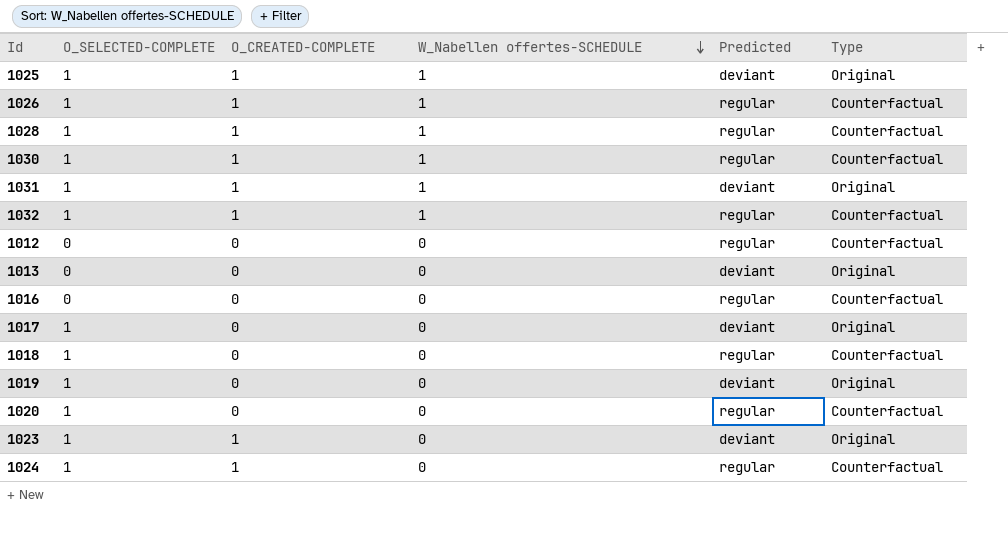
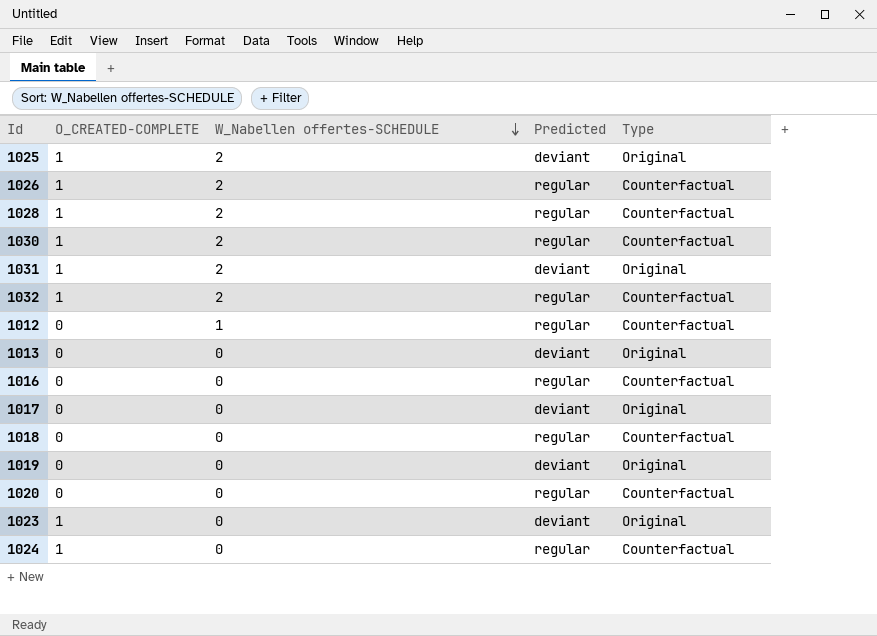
column O_SELECTED-COMPLETE | position: 2 -> none
1025 | W_Nabellen offertes-SCHEDULE: 1 -> 2
1026 | W_Nabellen offertes-SCHEDULE: 1 -> 2
1028 | W_Nabellen offertes-SCHEDULE: 1 -> 2
1030 | W_Nabellen offertes-SCHEDULE: 1 -> 2
1031 | W_Nabellen offertes-SCHEDULE: 1 -> 2
1032 | W_Nabellen offertes-SCHEDULE: 1 -> 2
1012 | W_Nabellen offertes-SCHEDULE: 0 -> 1

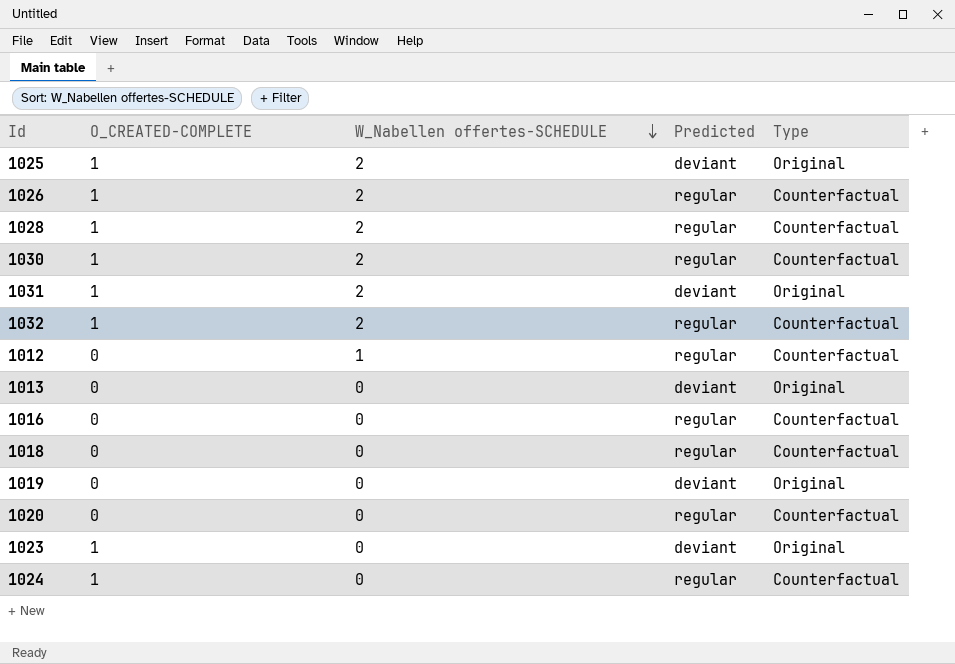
row 1017: 0 | 0 | deviant | Original -> none

